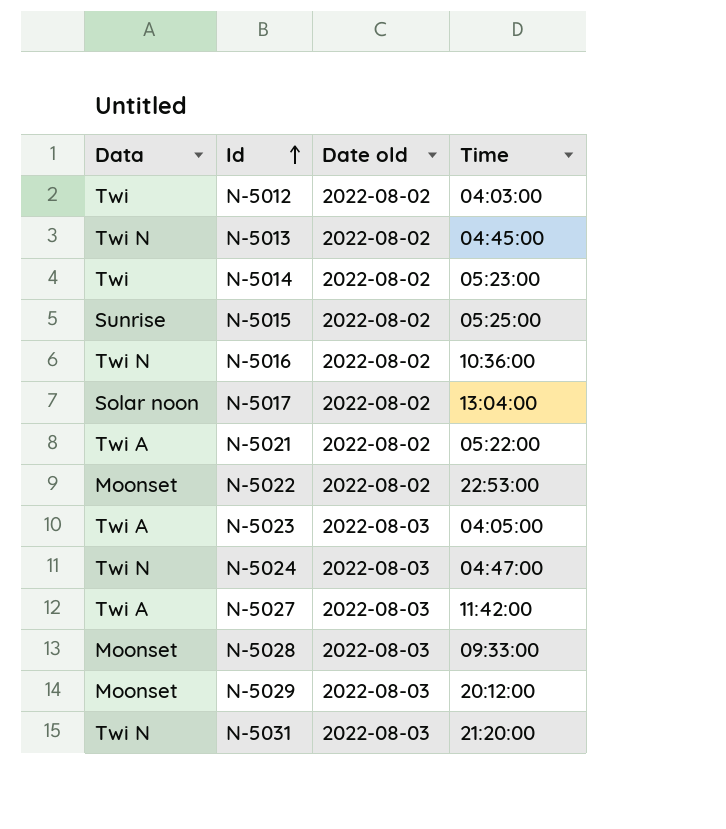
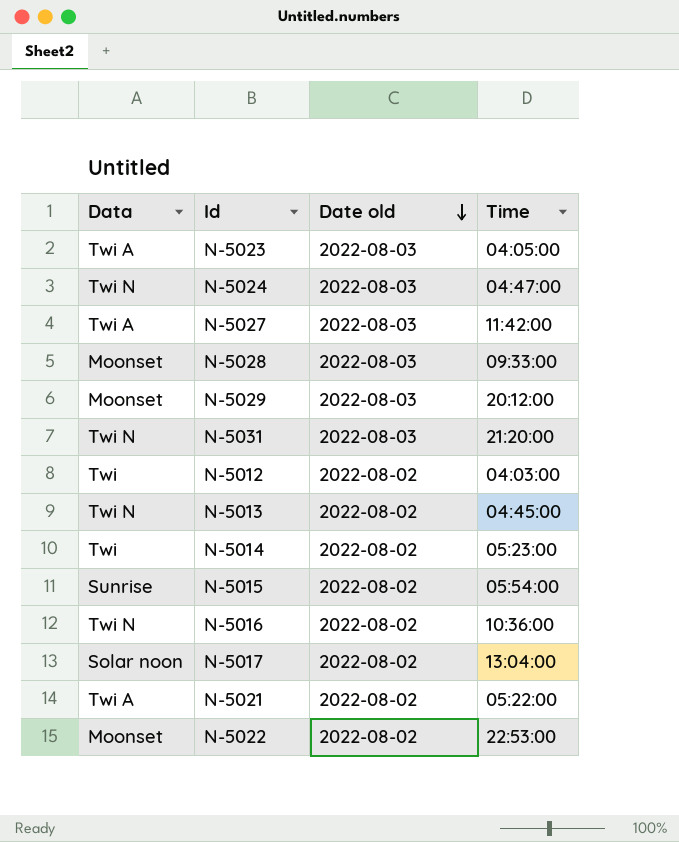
row order: Id ascending -> Date old descending
N-5015 | Time: 05:25:00 -> 05:54:00

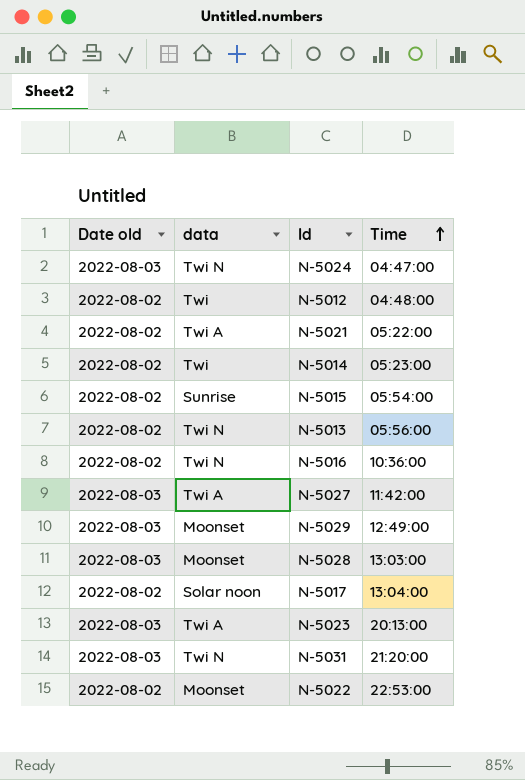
row order: Date old descending -> Time ascending
column Date old | position: 3 -> 1
column name: Data -> data
N-5012 | Time: 04:03:00 -> 04:48:00
N-5013 | Time: 04:45:00 -> 05:56:00
N-5029 | Time: 20:12:00 -> 12:49:00
N-5028 | Time: 09:33:00 -> 13:03:00
N-5023 | Time: 04:05:00 -> 20:13:00

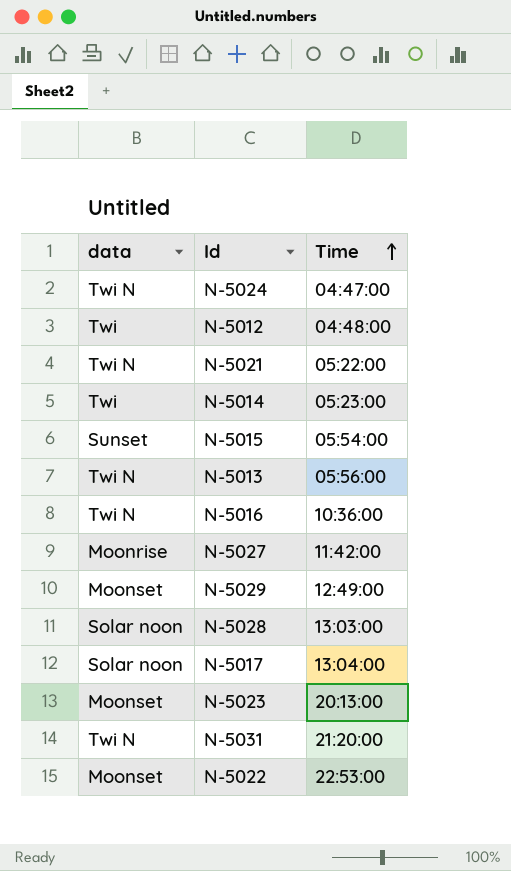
column Date old | position: 1 -> none
N-5021 | data: Twi A -> Twi N
N-5015 | data: Sunrise -> Sunset
N-5027 | data: Twi A -> Moonrise
N-5028 | data: Moonset -> Solar noon
N-5023 | data: Twi A -> Moonset

